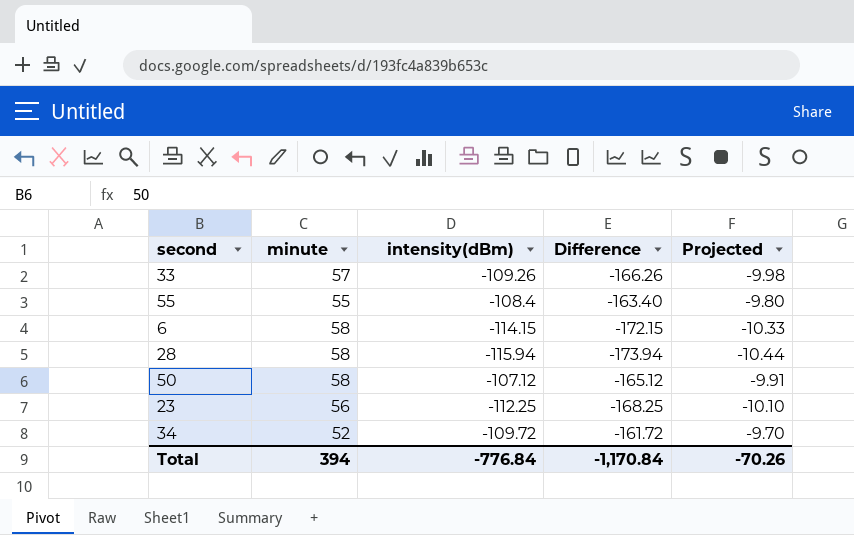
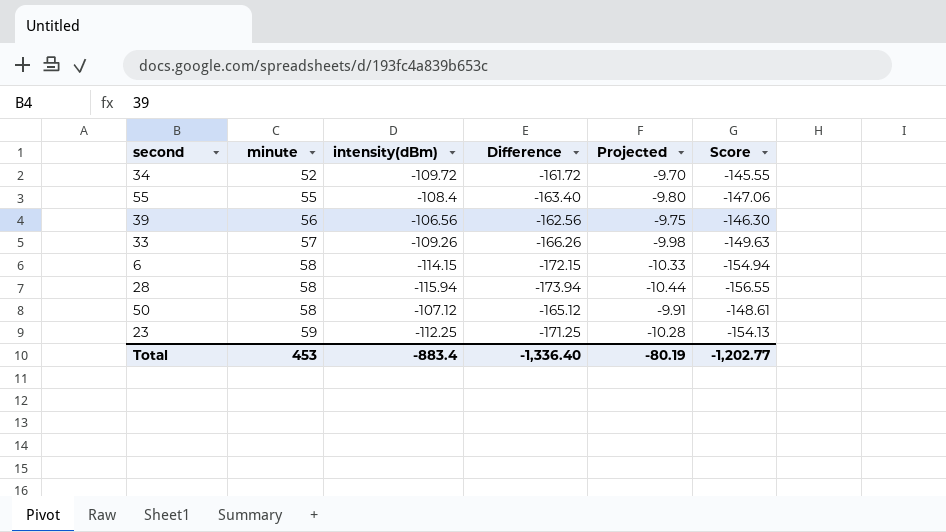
row order: none -> minute ascending
column Score | formula: none -> [Difference] * 0.9
row 39: none -> 56 | -106.56 | -162.56 | -9.75 | -146.30
23 | minute: 56 -> 59
23 | Difference: -168.25 -> -171.25
23 | Projected: -10.10 -> -10.28
Total | minute: 394 -> 453
Total | intensity(dBm): -776.84 -> -883.4
Total | Difference: -1,170.84 -> -1,336.40
Total | Projected: -70.26 -> -80.19

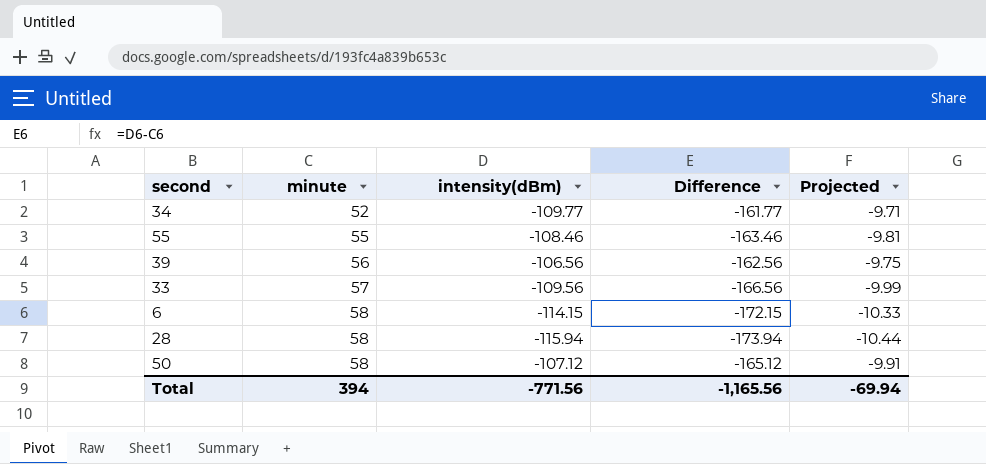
column Score | formula: [Difference] * 0.9 -> none
row 23: 59 | -112.25 | -171.25 | -10.28 | -154.13 -> none
34 | intensity(dBm): -109.72 -> -109.77
34 | Difference: -161.72 -> -161.77
34 | Projected: -9.70 -> -9.71
55 | intensity(dBm): -108.4 -> -108.46
55 | Difference: -163.40 -> -163.46
55 | Projected: -9.80 -> -9.81
33 | intensity(dBm): -109.26 -> -109.56
33 | Difference: -166.26 -> -166.56
33 | Projected: -9.98 -> -9.99
Total | minute: 453 -> 394
Total | intensity(dBm): -883.4 -> -771.56
Total | Difference: -1,336.40 -> -1,165.56
Total | Projected: -80.19 -> -69.94

